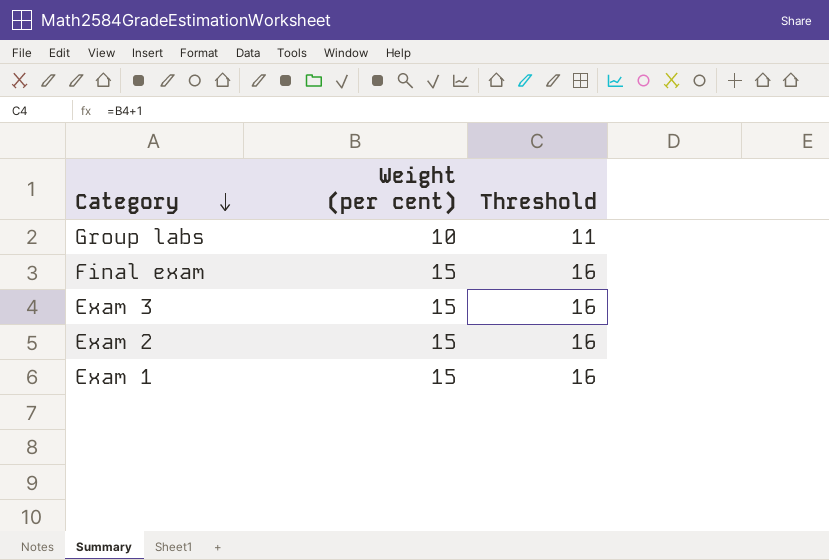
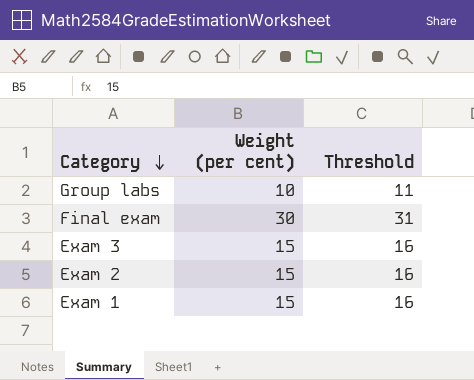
Final exam | Weight (per cent): 15 -> 30
Final exam | Threshold: 16 -> 31

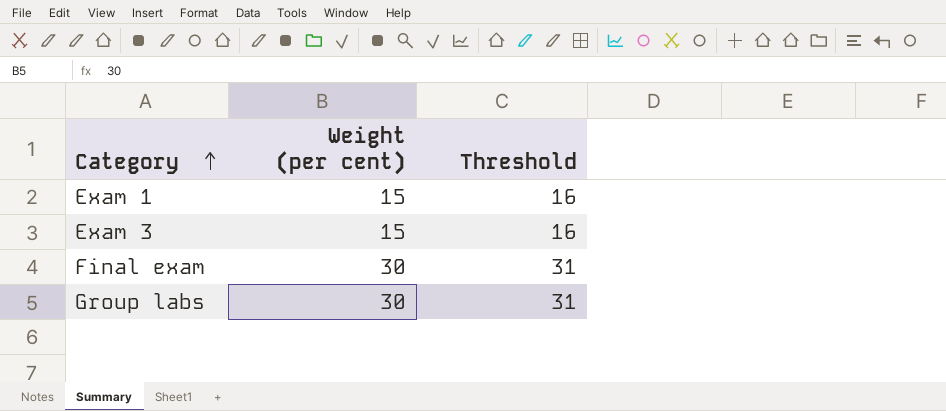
row order: Category descending -> Category ascending
row Exam 2: 15 | 16 -> none
Group labs | Weight (per cent): 10 -> 30
Group labs | Threshold: 11 -> 31

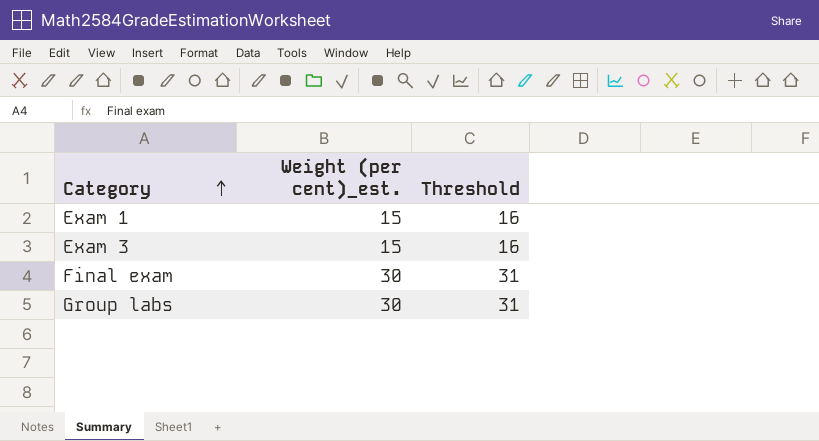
column name: Weight (per cent) -> Weight (per cent)_est.

